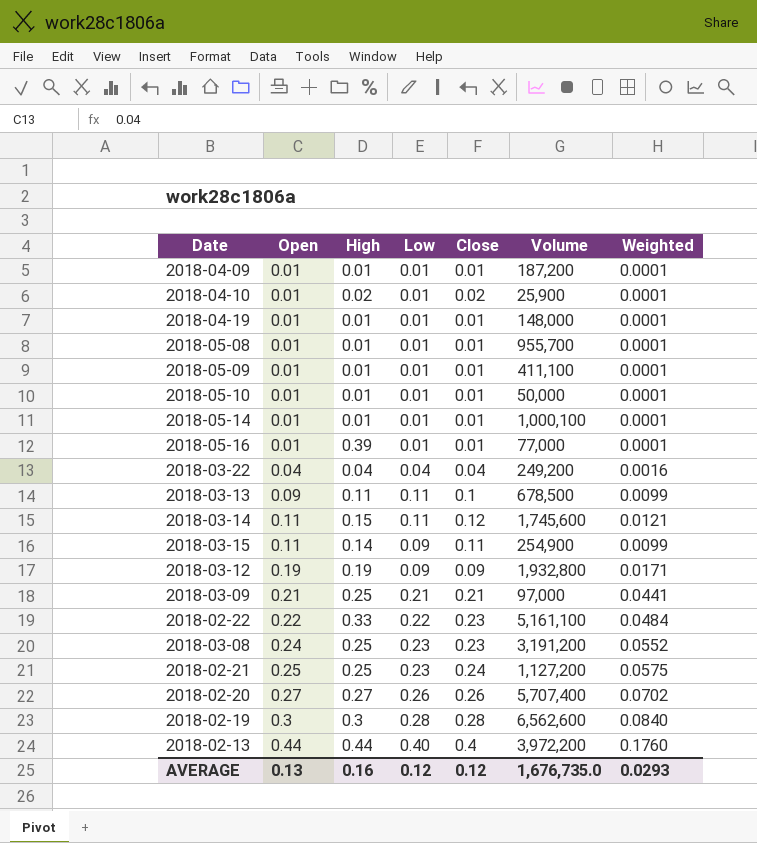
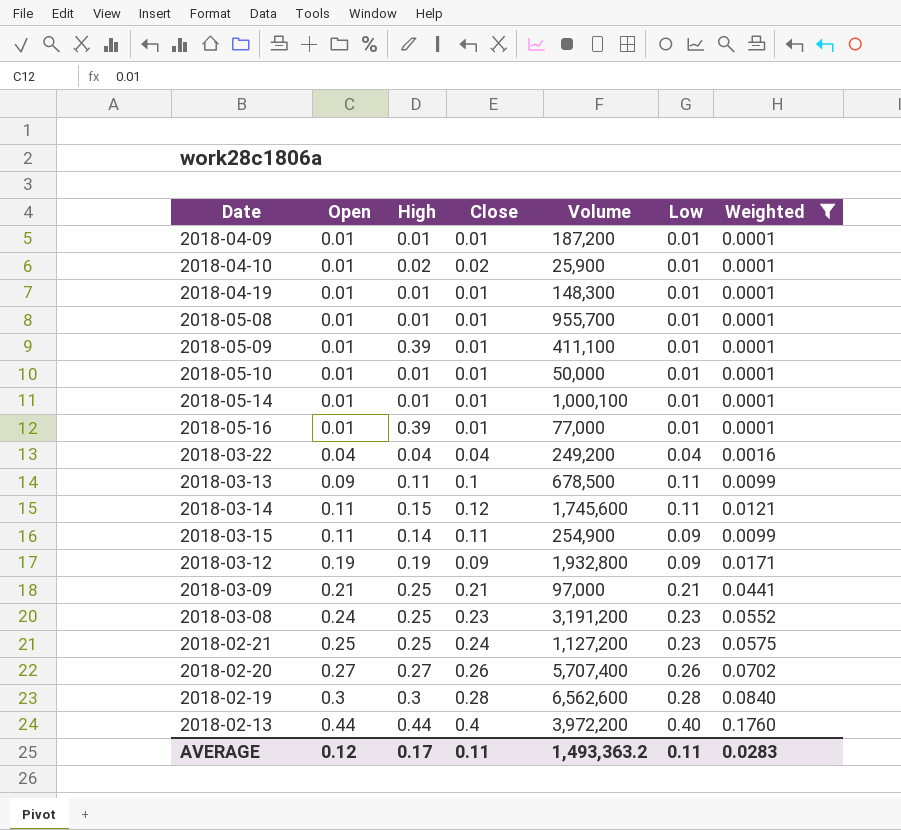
filter: none -> Weighted != 0.0484
column Low | position: 4 -> 6
2018-04-19 | Volume: 148,000 -> 148,300
2018-05-09 | High: 0.01 -> 0.39
AVERAGE | Open: 0.13 -> 0.12
AVERAGE | High: 0.16 -> 0.17
AVERAGE | Close: 0.12 -> 0.11
AVERAGE | Volume: 1,676,735.0 -> 1,493,363.2
AVERAGE | Low: 0.12 -> 0.11
AVERAGE | Weighted: 0.0293 -> 0.0283

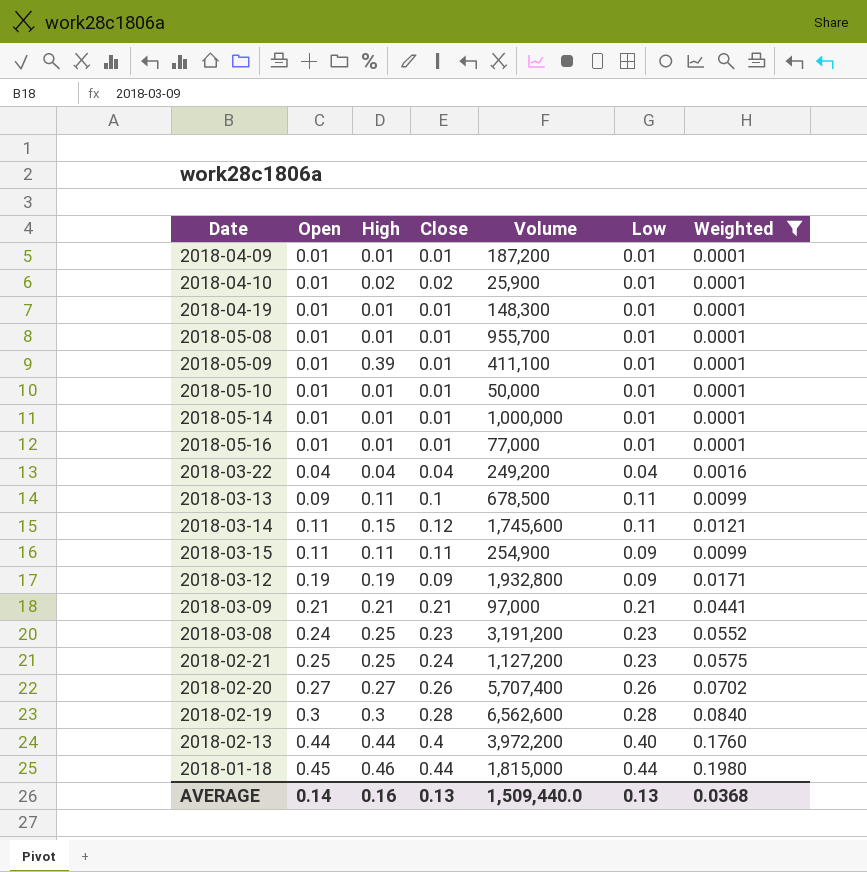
2018-05-14 | Volume: 1,000,100 -> 1,000,000
2018-05-16 | High: 0.39 -> 0.01
2018-03-15 | High: 0.14 -> 0.11
2018-03-09 | High: 0.25 -> 0.21
row 2018-01-18: none -> 0.45 | 0.46 | 0.44 | 1,815,000 | 0.44 | 0.1980
AVERAGE | Open: 0.12 -> 0.14
AVERAGE | High: 0.17 -> 0.16
AVERAGE | Close: 0.11 -> 0.13
AVERAGE | Volume: 1,493,363.2 -> 1,509,440.0
AVERAGE | Low: 0.11 -> 0.13
AVERAGE | Weighted: 0.0283 -> 0.0368

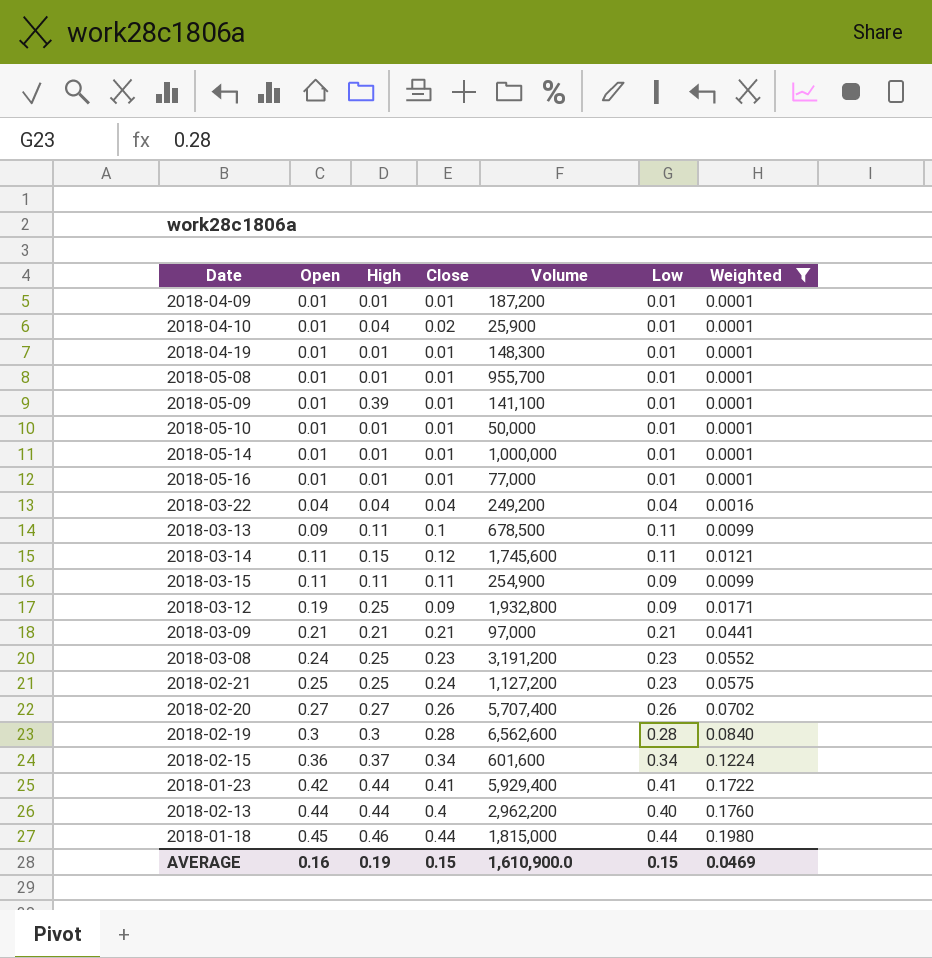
2018-04-10 | High: 0.02 -> 0.04
2018-05-09 | Volume: 411,100 -> 141,100
2018-03-12 | High: 0.19 -> 0.25
row 2018-02-15: none -> 0.36 | 0.37 | 0.34 | 601,600 | 0.34 | 0.1224
row 2018-01-23: none -> 0.42 | 0.44 | 0.41 | 5,929,400 | 0.41 | 0.1722
2018-02-13 | Volume: 3,972,200 -> 2,962,200
AVERAGE | Open: 0.14 -> 0.16
AVERAGE | High: 0.16 -> 0.19
AVERAGE | Close: 0.13 -> 0.15
AVERAGE | Volume: 1,509,440.0 -> 1,610,900.0
AVERAGE | Low: 0.13 -> 0.15
AVERAGE | Weighted: 0.0368 -> 0.0469

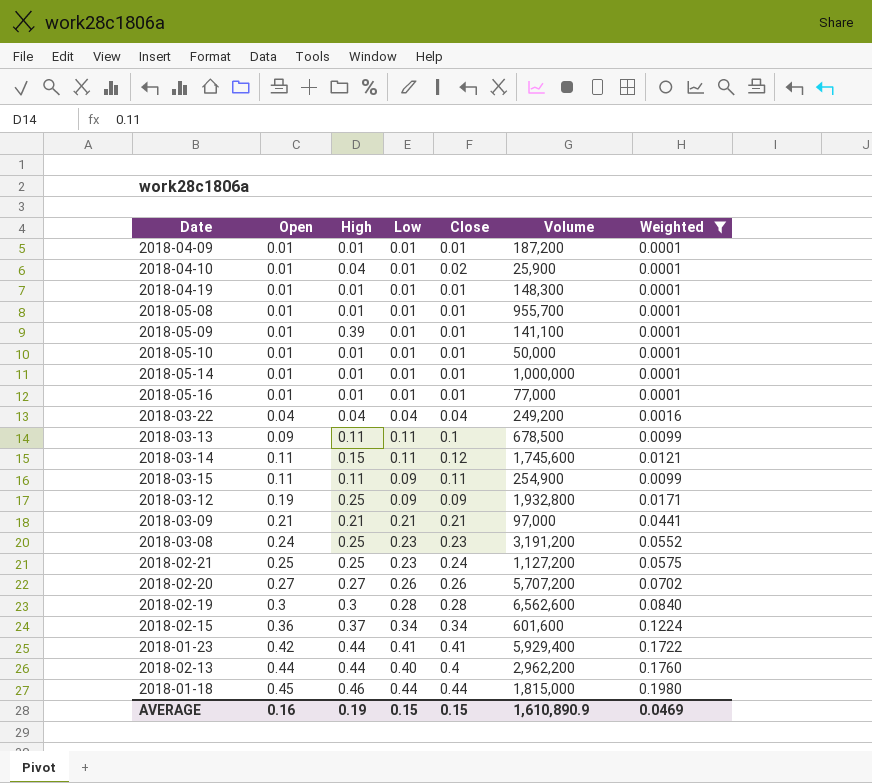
column Low | position: 6 -> 4
2018-02-20 | Volume: 5,707,400 -> 5,707,200
AVERAGE | Volume: 1,610,900.0 -> 1,610,890.9

